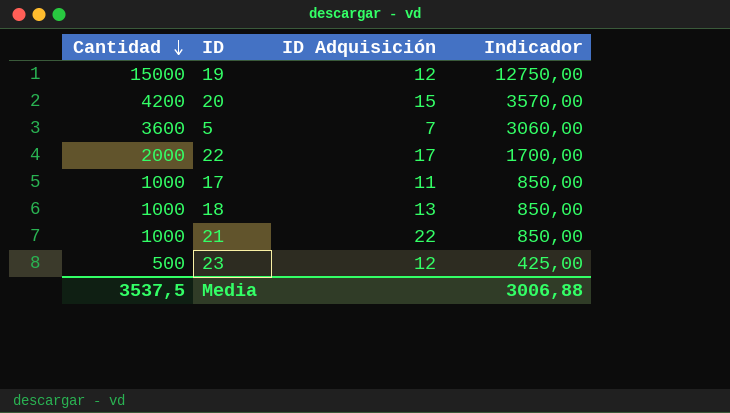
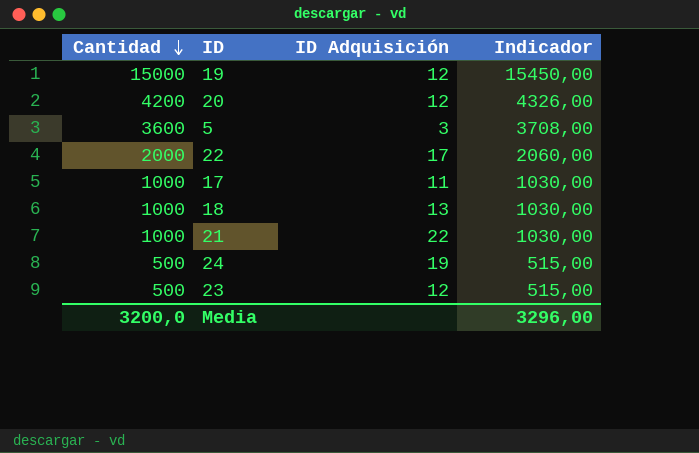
column Indicador | formula: [Cantidad] * 0,85 -> [Cantidad] * 1,03
20 | ID Adquisición: 15 -> 12
5 | ID Adquisición: 7 -> 3
row 24: none -> 500 | 19 | 515,00
Media | Cantidad: 3537,5 -> 3200,0
Media | Indicador: 3006,88 -> 3296,00

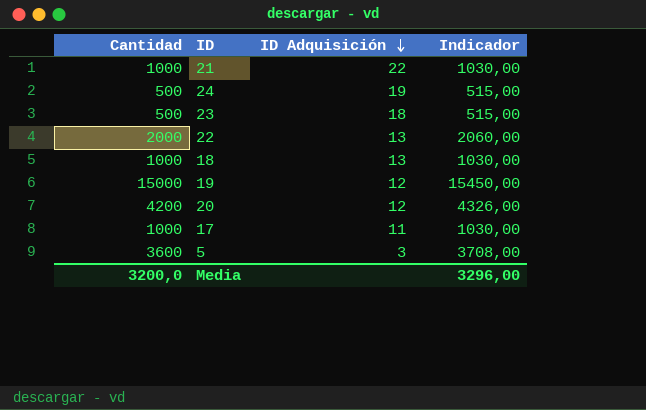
row order: Cantidad descending -> ID Adquisición descending
23 | ID Adquisición: 12 -> 18
22 | ID Adquisición: 17 -> 13

